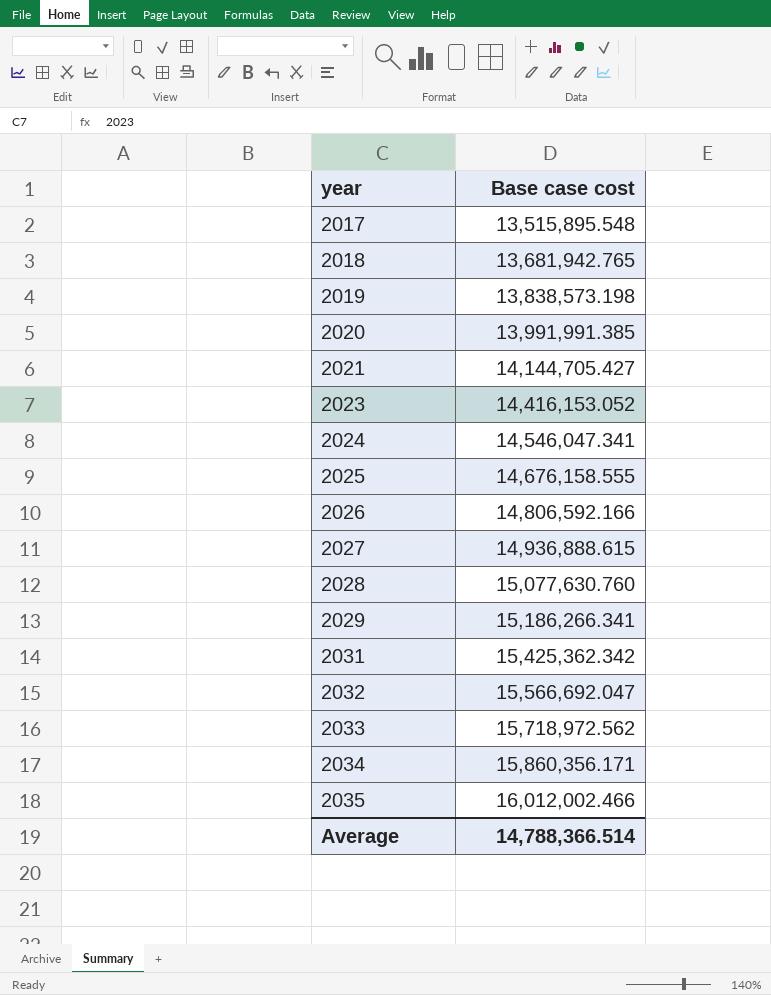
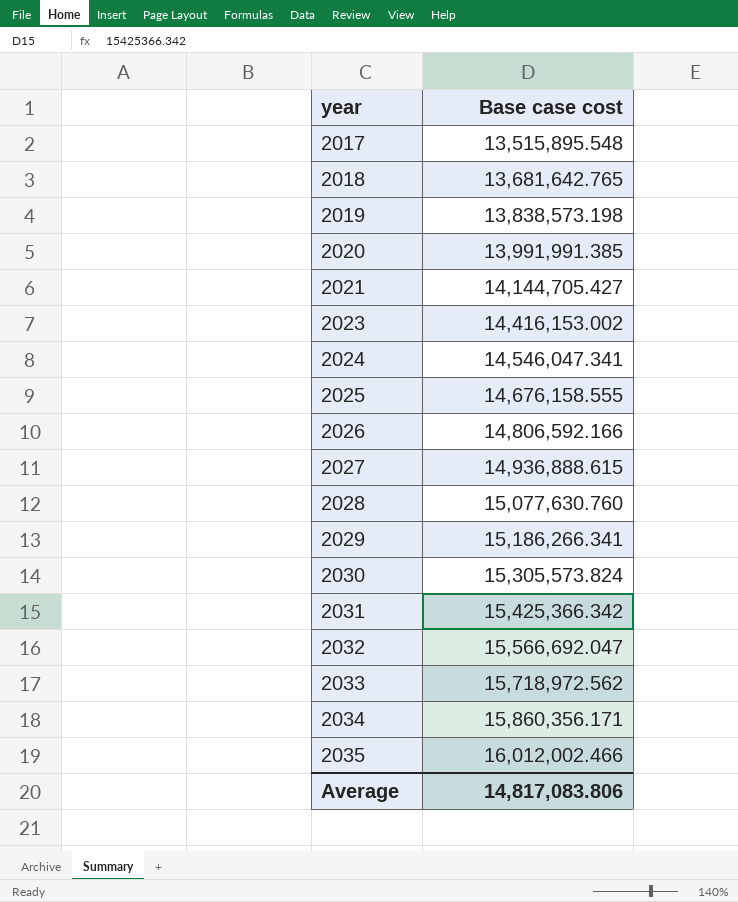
2018 | Base case cost: 13,681,942.765 -> 13,681,642.765
2023 | Base case cost: 14,416,153.052 -> 14,416,153.002
row 2030: none -> 15,305,573.824
2031 | Base case cost: 15,425,362.342 -> 15,425,366.342
Average | Base case cost: 14,788,366.514 -> 14,817,083.806

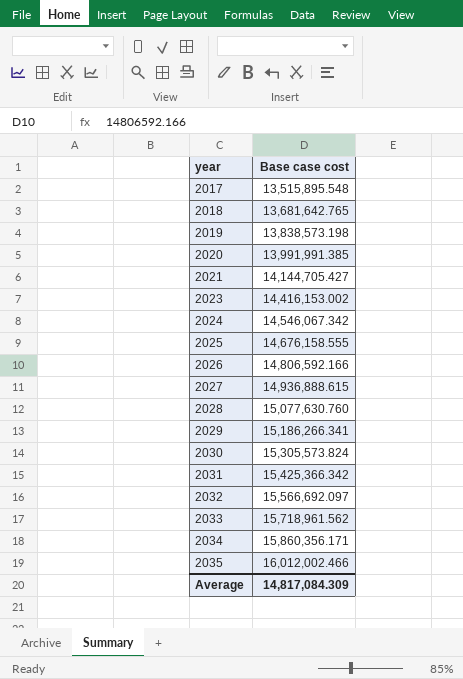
2024 | Base case cost: 14,546,047.341 -> 14,546,067.342
2032 | Base case cost: 15,566,692.047 -> 15,566,692.097
2033 | Base case cost: 15,718,972.562 -> 15,718,961.562
Average | Base case cost: 14,817,083.806 -> 14,817,084.309

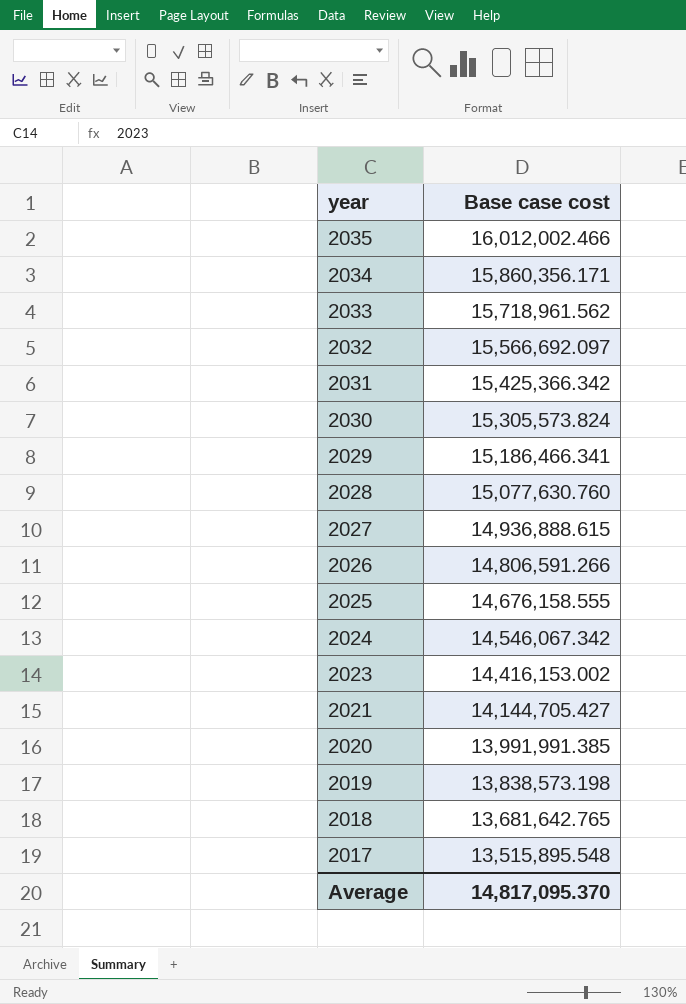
row order: year ascending -> year descending
2029 | Base case cost: 15,186,266.341 -> 15,186,466.341
2026 | Base case cost: 14,806,592.166 -> 14,806,591.266
Average | Base case cost: 14,817,084.309 -> 14,817,095.370

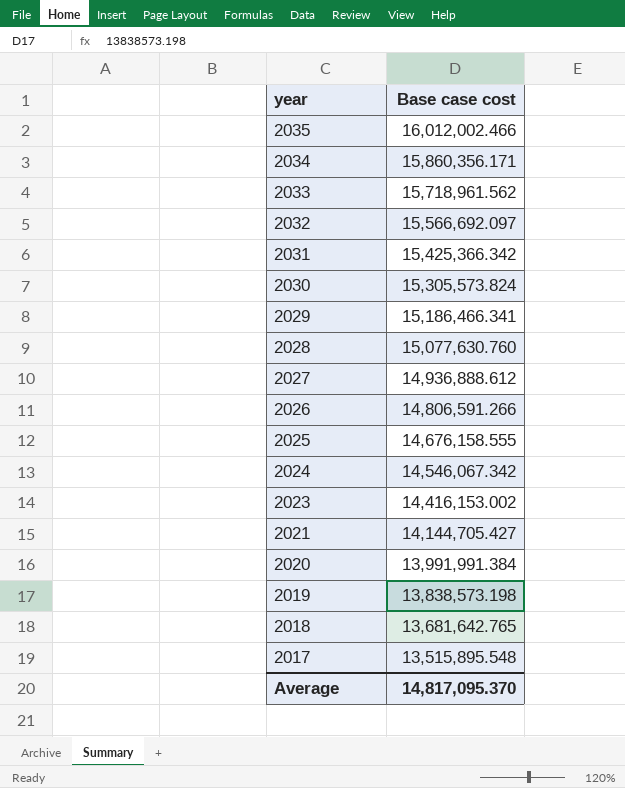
2027 | Base case cost: 14,936,888.615 -> 14,936,888.612
2020 | Base case cost: 13,991,991.385 -> 13,991,991.384

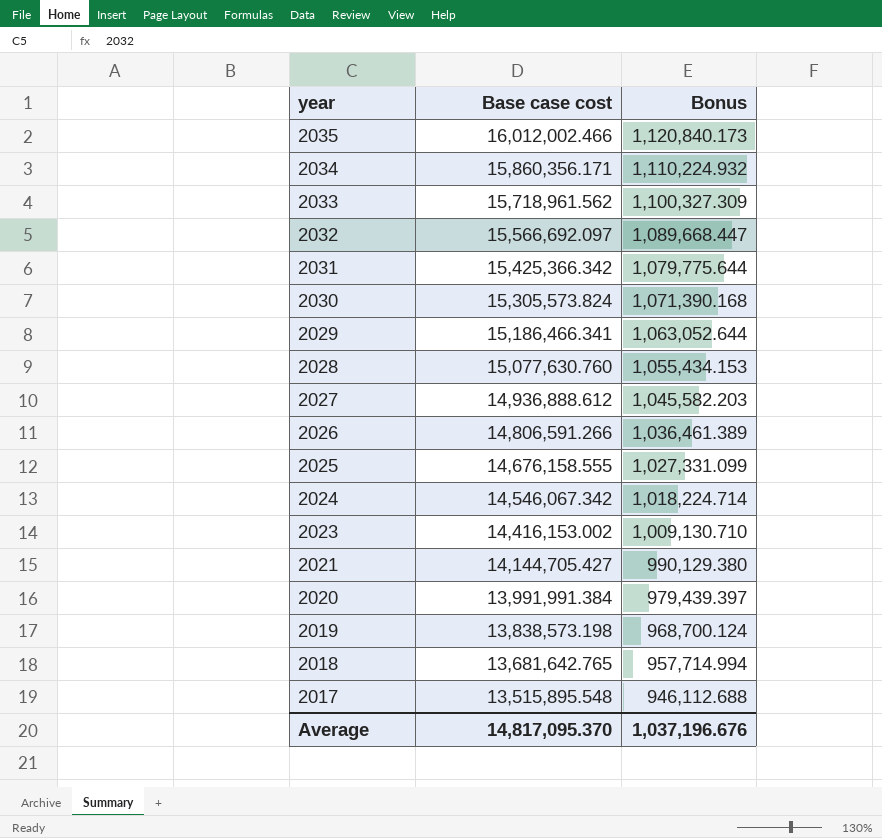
column Bonus | formula: none -> [Base case cost] * 0.07

